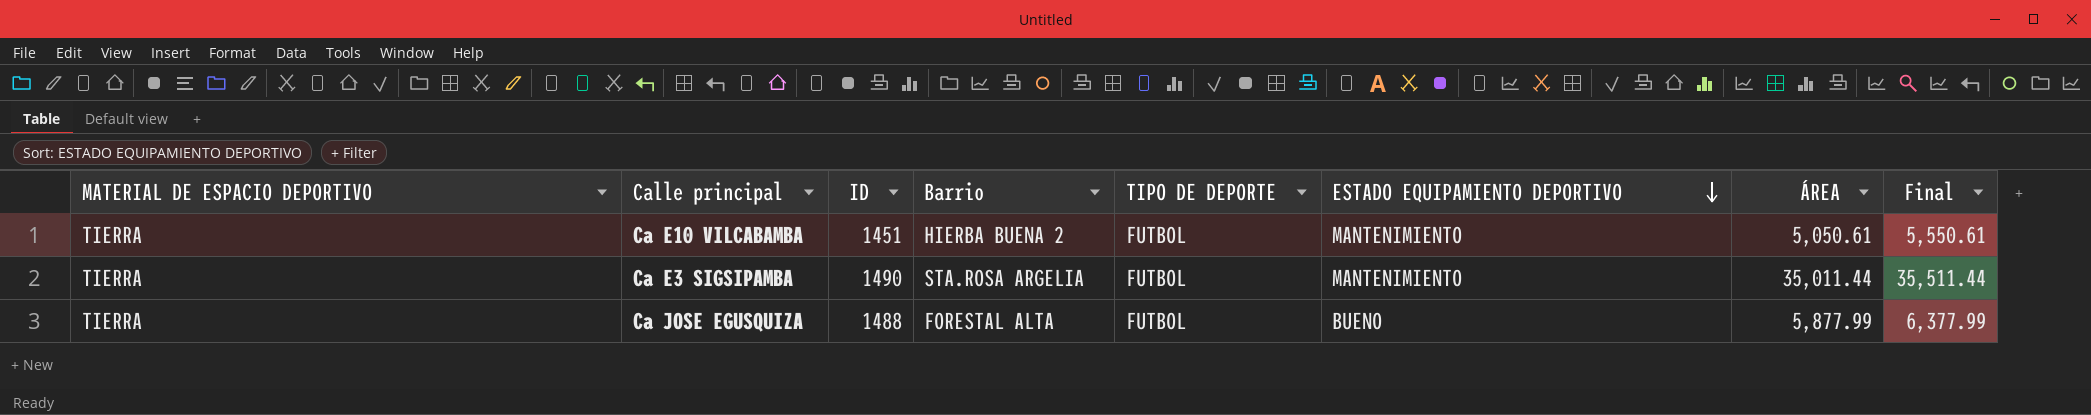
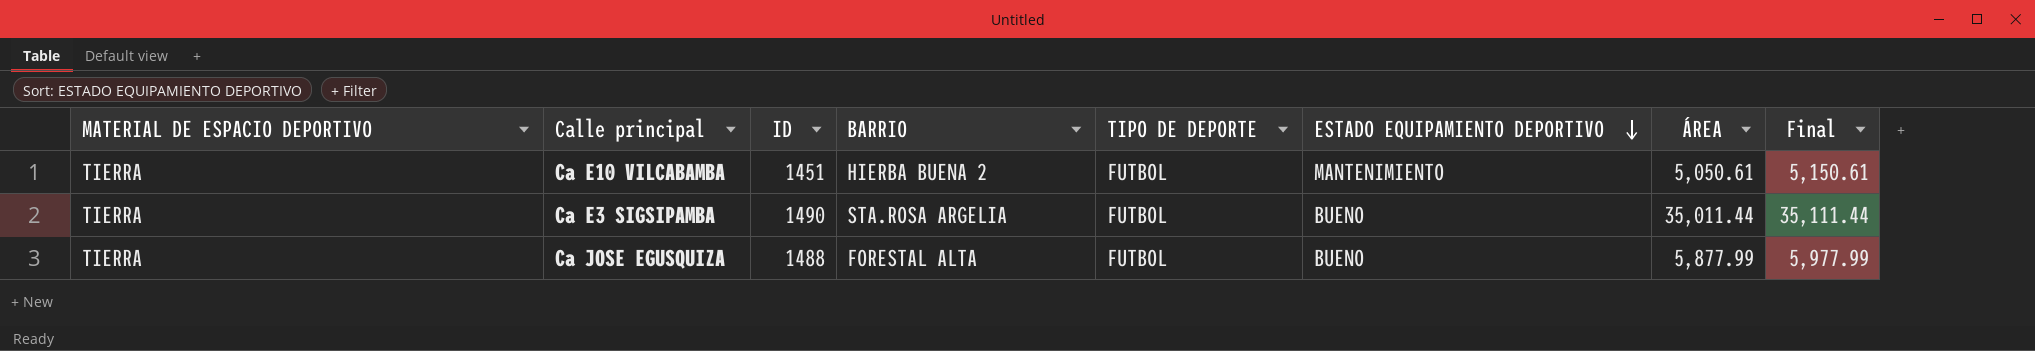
column name: Barrio -> BARRIO
column Final | formula: [ÁREA] + 500 -> [ÁREA] + 100
Ca E3 SIGSIPAMBA | ESTADO EQUIPAMIENTO DEPORTIVO: MANTENIMIENTO -> BUENO

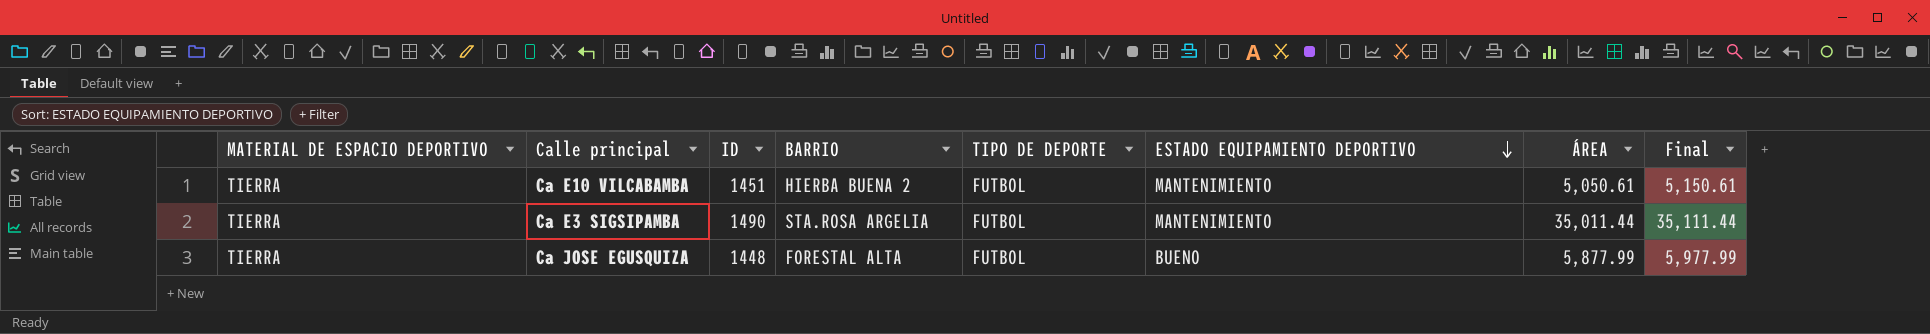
Ca E3 SIGSIPAMBA | ESTADO EQUIPAMIENTO DEPORTIVO: BUENO -> MANTENIMIENTO
Ca JOSE EGUSQUIZA | ID: 1488 -> 1448

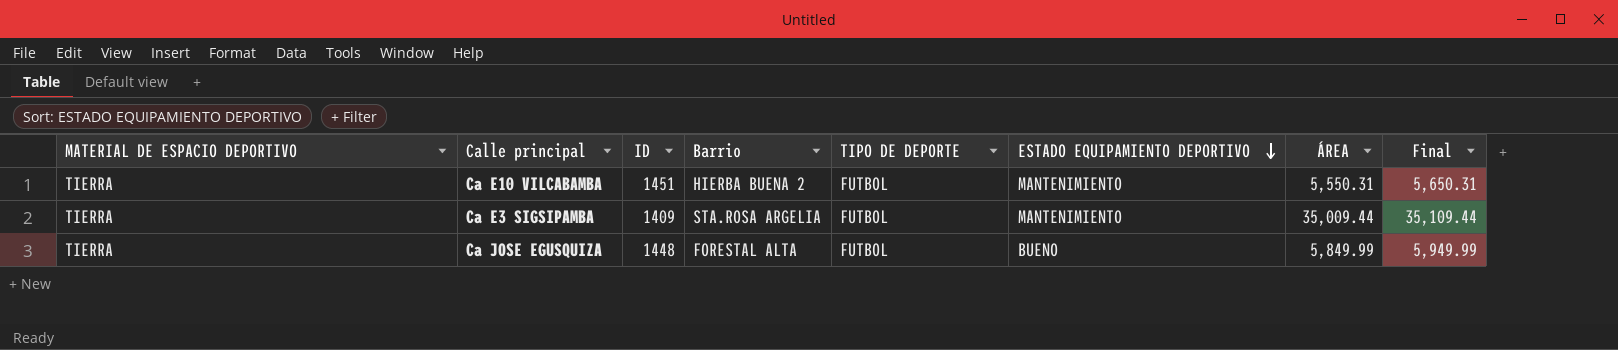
column name: BARRIO -> Barrio
Ca E10 VILCABAMBA | ÁREA: 5,050.61 -> 5,550.31
Ca E10 VILCABAMBA | Final: 5,150.61 -> 5,650.31
Ca E3 SIGSIPAMBA | ID: 1490 -> 1409
Ca E3 SIGSIPAMBA | ÁREA: 35,011.44 -> 35,009.44
Ca E3 SIGSIPAMBA | Final: 35,111.44 -> 35,109.44
Ca JOSE EGUSQUIZA | ÁREA: 5,877.99 -> 5,849.99
Ca JOSE EGUSQUIZA | Final: 5,977.99 -> 5,949.99

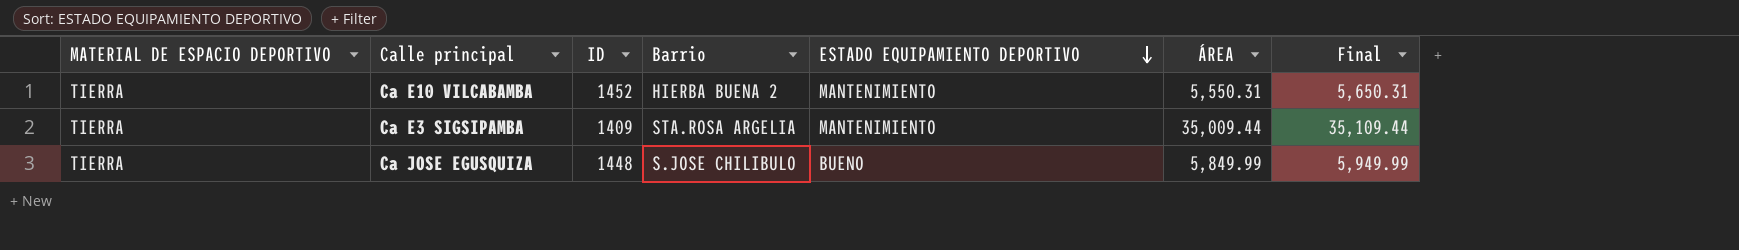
column TIPO DE DEPORTE | position: 5 -> none
Ca E10 VILCABAMBA | ID: 1451 -> 1452
Ca JOSE EGUSQUIZA | Barrio: FORESTAL ALTA -> S.JOSE CHILIBULO

